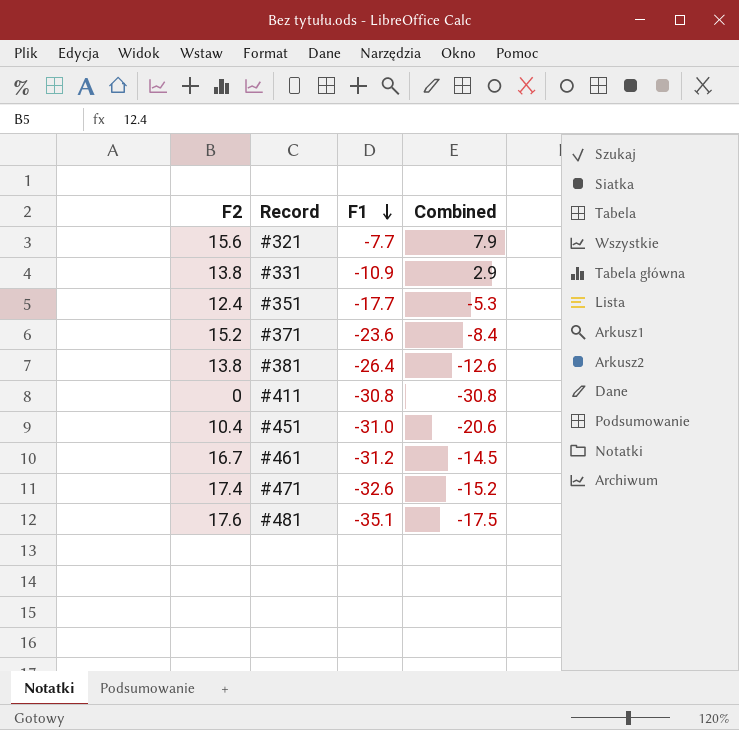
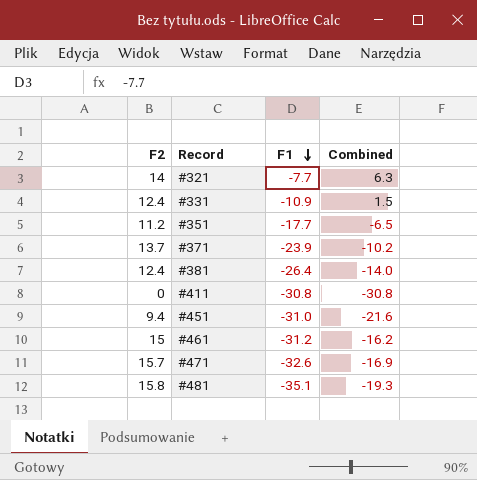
#321 | F2: 15.6 -> 14
#321 | Combined: 7.9 -> 6.3
#331 | F2: 13.8 -> 12.4
#331 | Combined: 2.9 -> 1.5
#351 | F2: 12.4 -> 11.2
#351 | Combined: -5.3 -> -6.5
#371 | F2: 15.2 -> 13.7
#371 | F1: -23.6 -> -23.9
#371 | Combined: -8.4 -> -10.2
#381 | F2: 13.8 -> 12.4
#381 | Combined: -12.6 -> -14.0
#451 | F2: 10.4 -> 9.4
#451 | Combined: -20.6 -> -21.6
#461 | F2: 16.7 -> 15
#461 | Combined: -14.5 -> -16.2
#471 | F2: 17.4 -> 15.7
#471 | Combined: -15.2 -> -16.9
#481 | F2: 17.6 -> 15.8
#481 | Combined: -17.5 -> -19.3

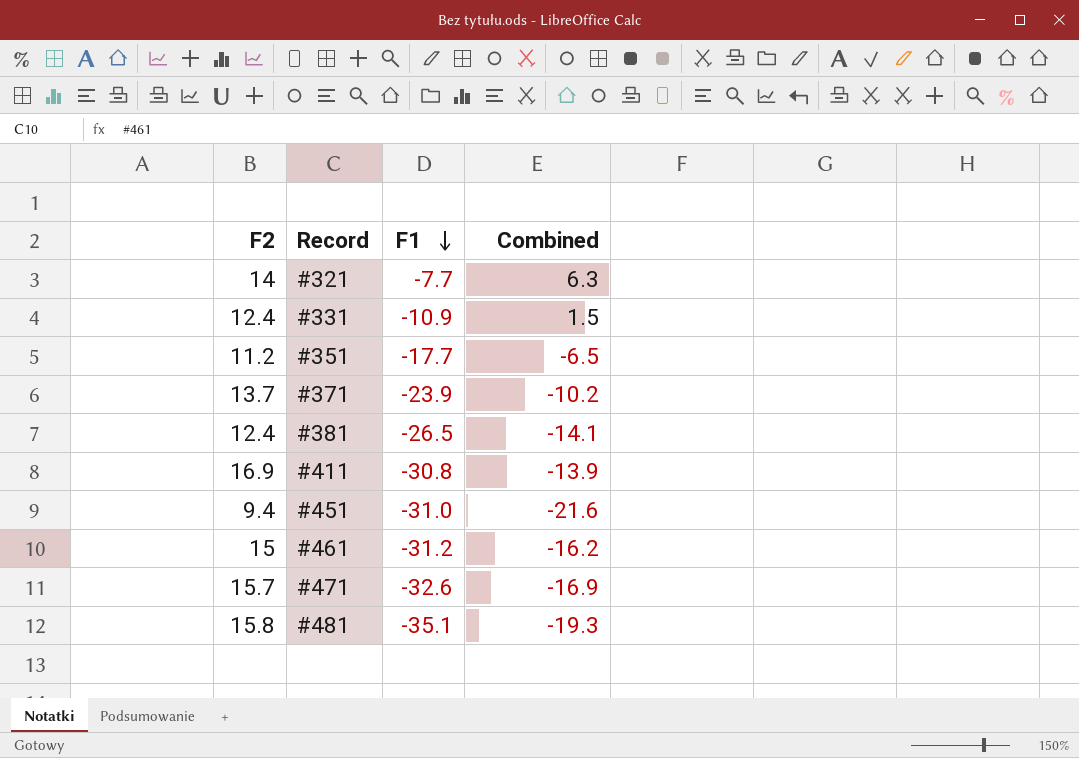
#381 | F1: -26.4 -> -26.5
#381 | Combined: -14.0 -> -14.1
#411 | F2: 0 -> 16.9
#411 | Combined: -30.8 -> -13.9

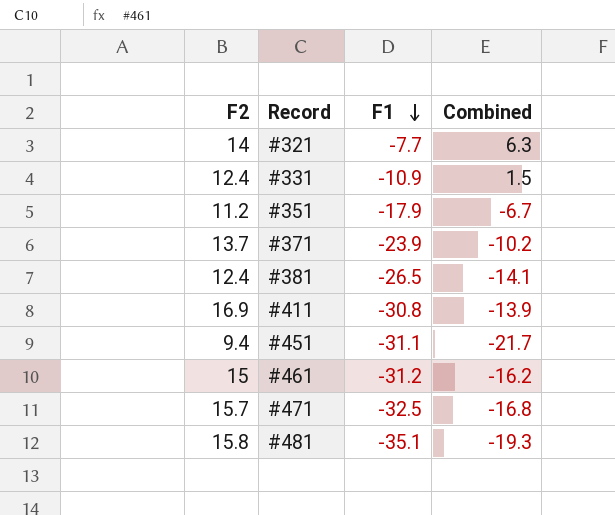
#351 | F1: -17.7 -> -17.9
#351 | Combined: -6.5 -> -6.7
#451 | F1: -31.0 -> -31.1
#451 | Combined: -21.6 -> -21.7
#471 | F1: -32.6 -> -32.5
#471 | Combined: -16.9 -> -16.8

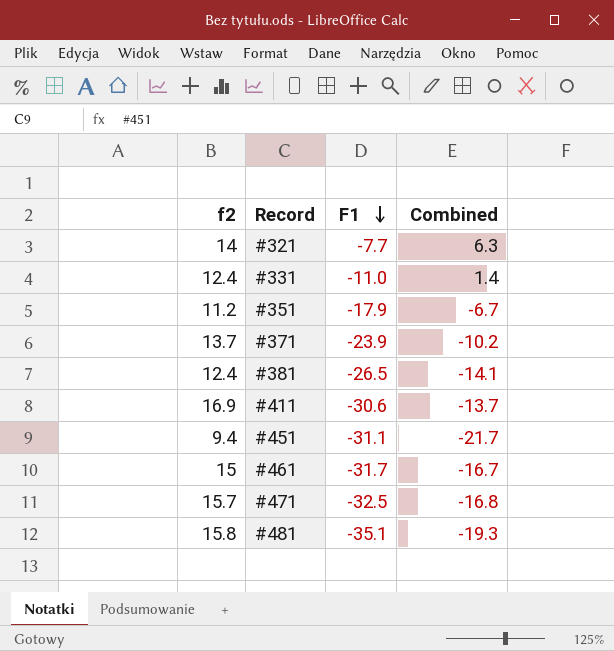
column name: F2 -> f2
#331 | F1: -10.9 -> -11.0
#331 | Combined: 1.5 -> 1.4
#411 | F1: -30.8 -> -30.6
#411 | Combined: -13.9 -> -13.7
#461 | F1: -31.2 -> -31.7
#461 | Combined: -16.2 -> -16.7

